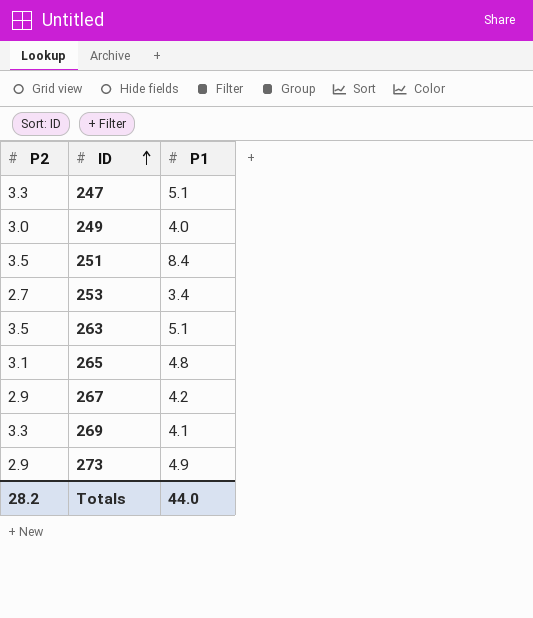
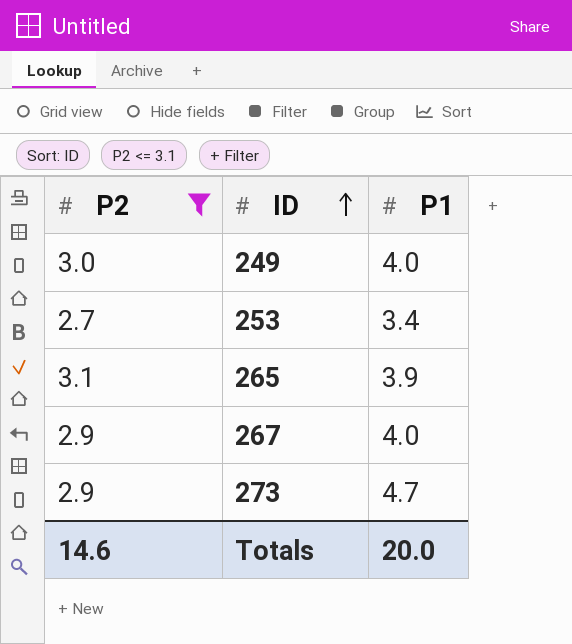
filter: none -> P2 <= 3.1
265 | P1: 4.8 -> 3.9
267 | P1: 4.2 -> 4.0
273 | P1: 4.9 -> 4.7
Totals | P2: 28.2 -> 14.6
Totals | P1: 44.0 -> 20.0

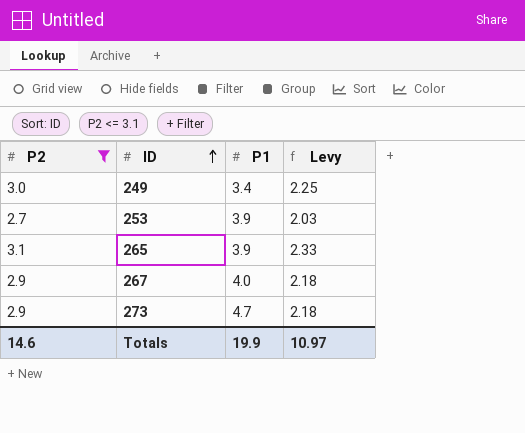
column Levy | formula: none -> [P2] * 0.75
249 | P1: 4.0 -> 3.4
253 | P1: 3.4 -> 3.9
Totals | P1: 20.0 -> 19.9

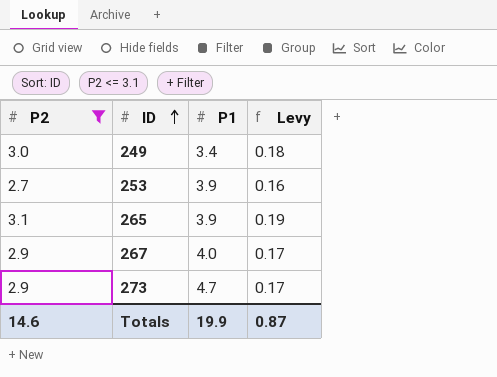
column Levy | formula: [P2] * 0.75 -> [P2] * 0.06
Totals | Levy: 10.97 -> 0.87

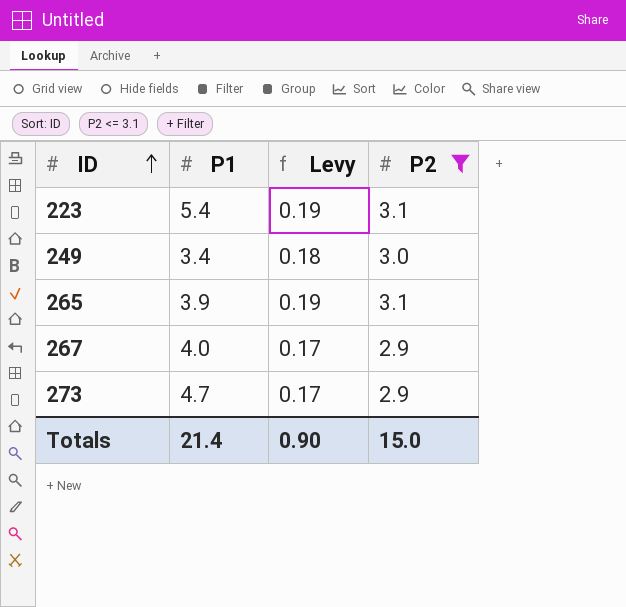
column P2 | position: 1 -> 4
row 253: 2.7 | 3.9 | 0.16 -> none
row 223: none -> 5.4 | 0.19 | 3.1
Totals | P1: 19.9 -> 21.4
Totals | Levy: 0.87 -> 0.90
Totals | P2: 14.6 -> 15.0

